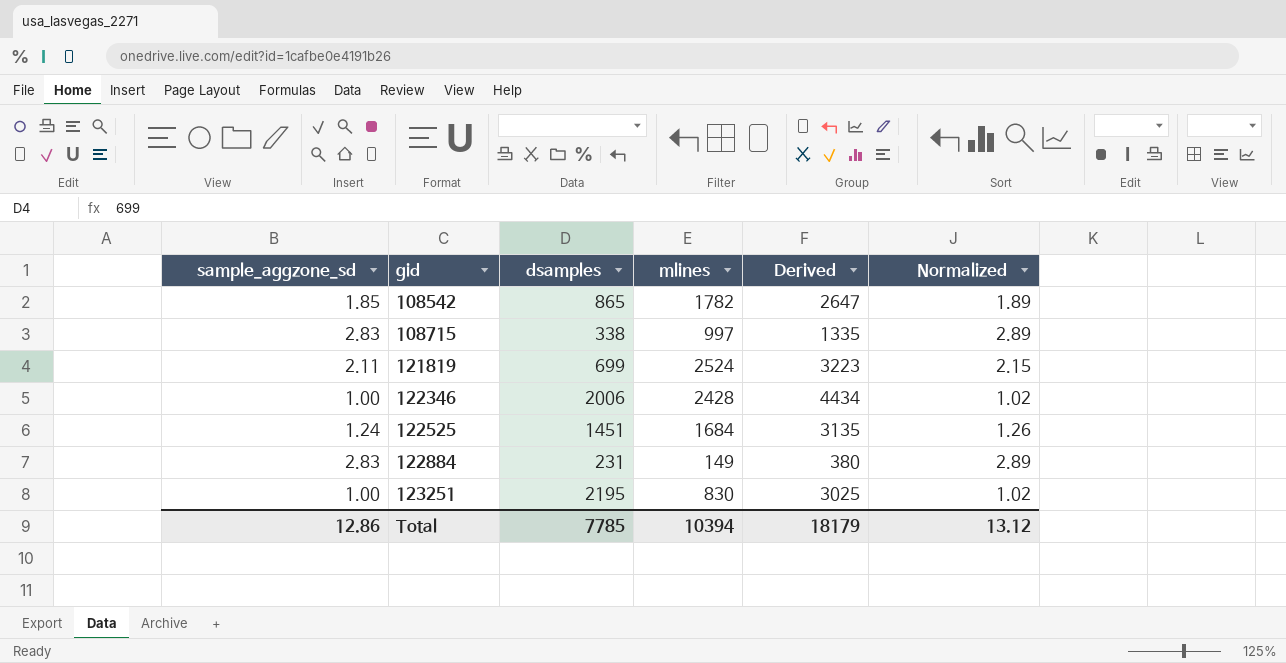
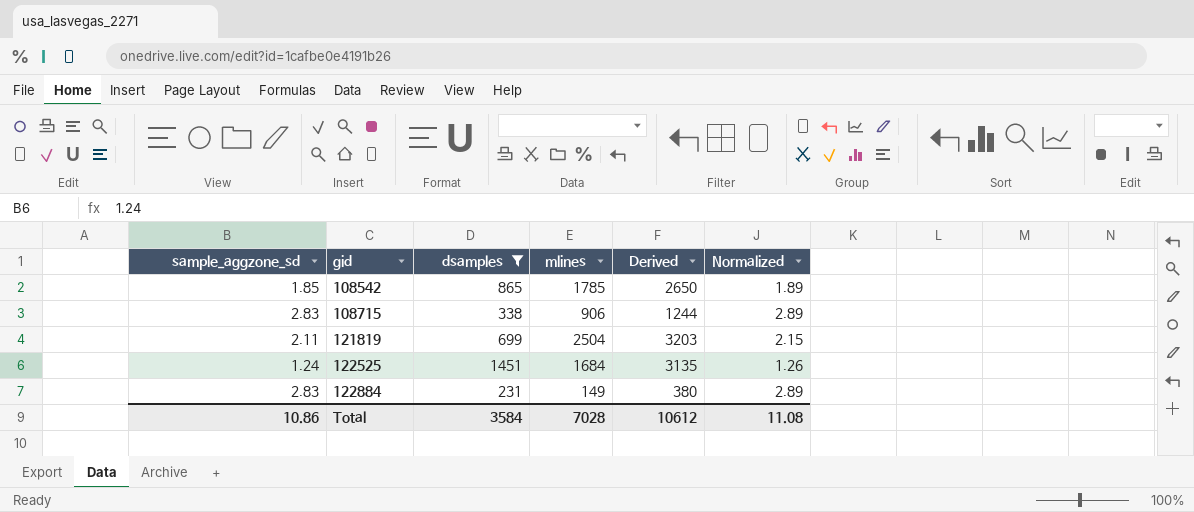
filter: none -> dsamples <= 1451
108542 | mlines: 1782 -> 1785
108542 | Derived: 2647 -> 2650
108715 | mlines: 997 -> 906
108715 | Derived: 1335 -> 1244
121819 | mlines: 2524 -> 2504
121819 | Derived: 3223 -> 3203
Total | sample_aggzone_sd: 12.86 -> 10.86
Total | dsamples: 7785 -> 3584
Total | mlines: 10394 -> 7028
Total | Derived: 18179 -> 10612
Total | Normalized: 13.12 -> 11.08

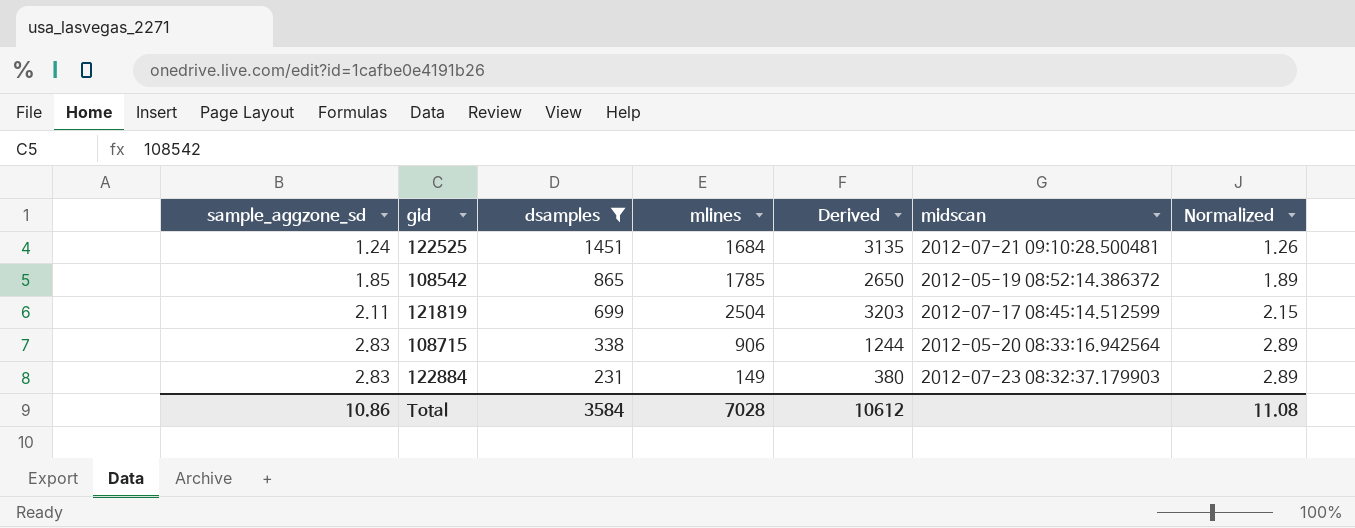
row order: gid ascending -> sample_aggzone_sd ascending
column midscan | position: none -> 6

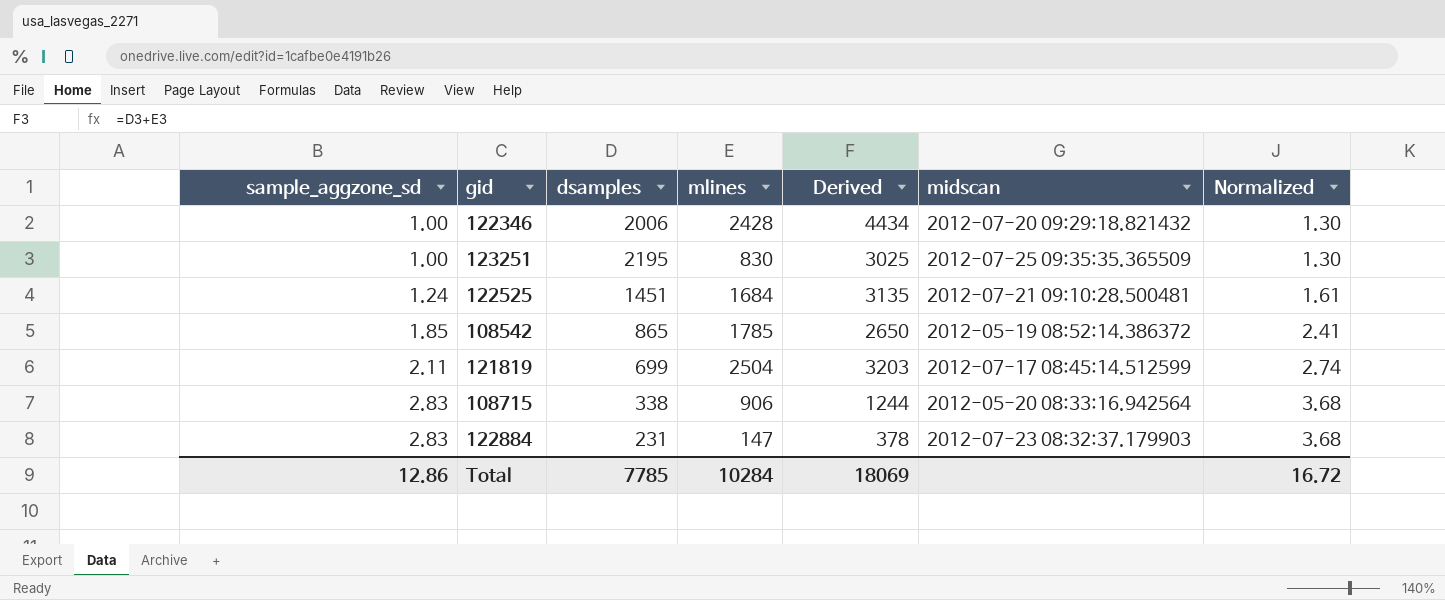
filter: dsamples <= 1451 -> none
column Normalized | formula: [sample_aggzone_sd] * 1.02 -> [sample_aggzone_sd] * 1.3
122884 | mlines: 149 -> 147
122884 | Derived: 380 -> 378
Total | sample_aggzone_sd: 10.86 -> 12.86
Total | dsamples: 3584 -> 7785
Total | mlines: 7028 -> 10284
Total | Derived: 10612 -> 18069
Total | Normalized: 11.08 -> 16.72

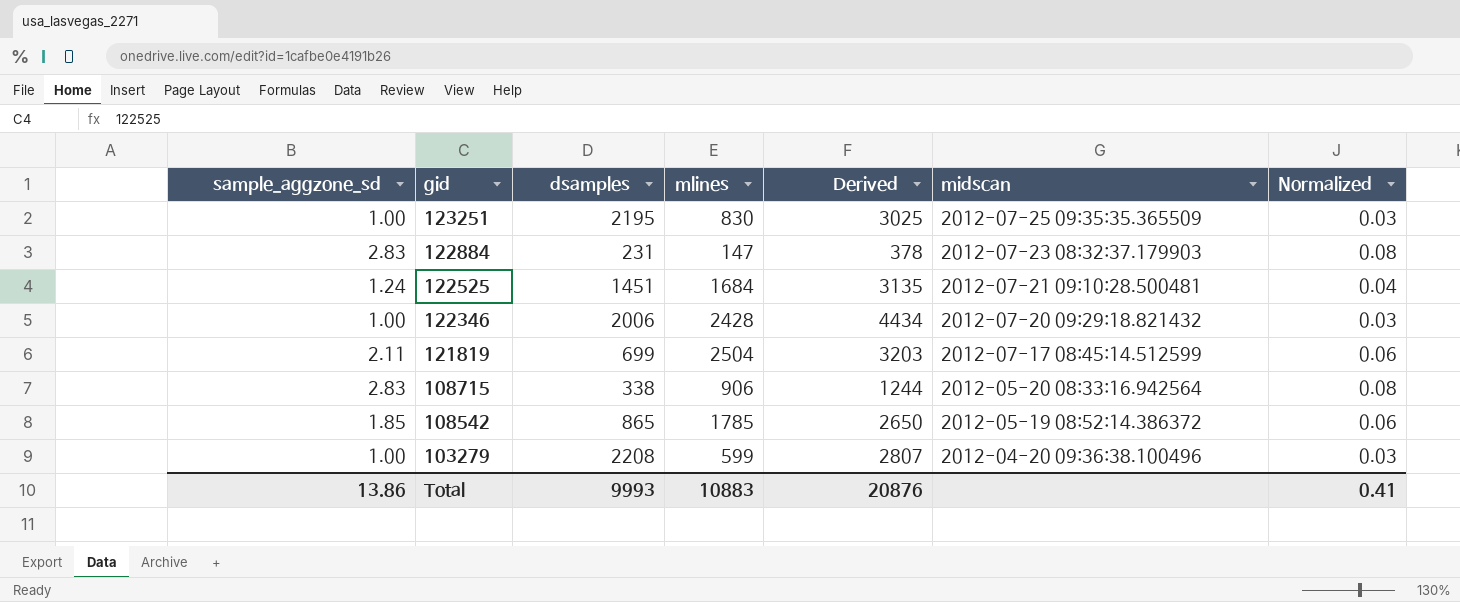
row order: sample_aggzone_sd ascending -> gid descending
column Normalized | formula: [sample_aggzone_sd] * 1.3 -> [sample_aggzone_sd] * 0.03
row 103279: none -> 1.00 | 2208 | 599 | 2807 | 2012-04-20 09:36:38.100496 | 0.03
Total | sample_aggzone_sd: 12.86 -> 13.86
Total | dsamples: 7785 -> 9993
Total | mlines: 10284 -> 10883
Total | Derived: 18069 -> 20876
Total | Normalized: 16.72 -> 0.41

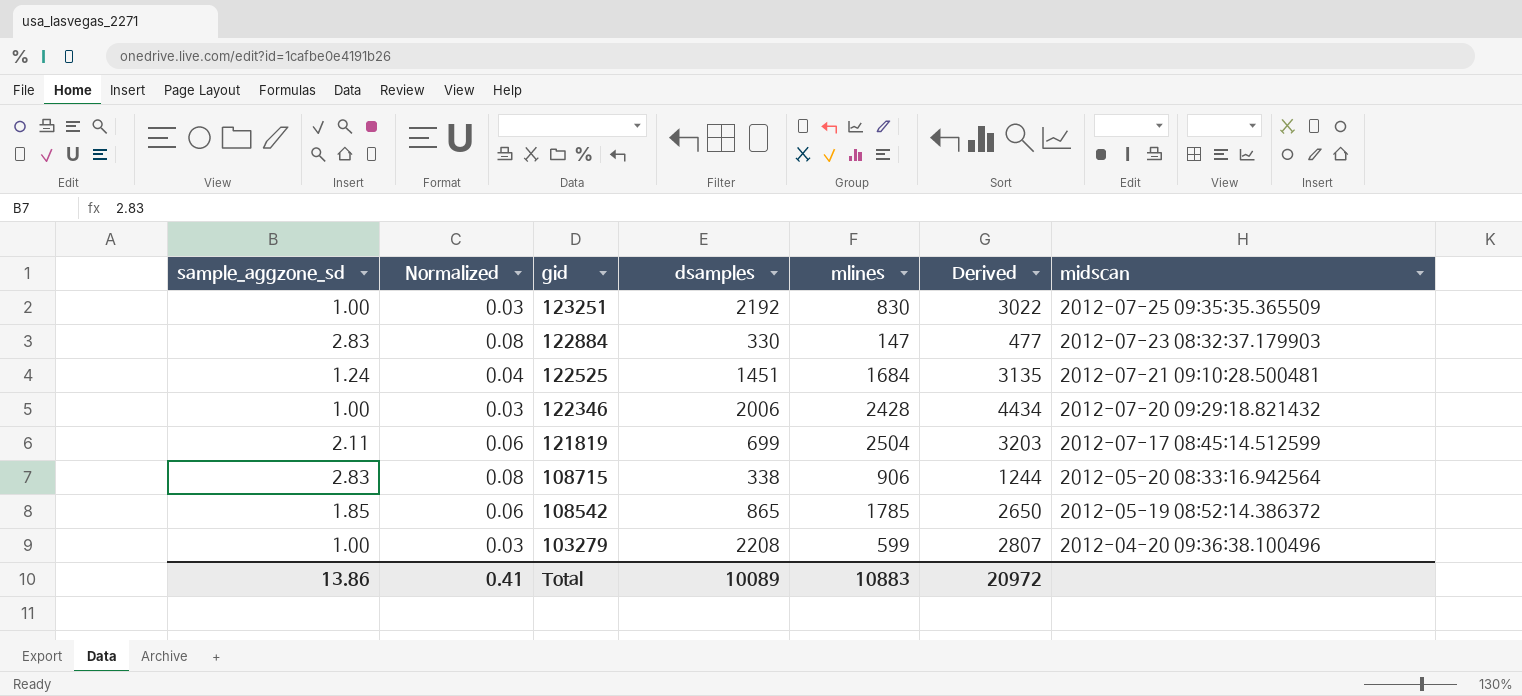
column Normalized | position: 7 -> 2
123251 | dsamples: 2195 -> 2192
123251 | Derived: 3025 -> 3022
122884 | dsamples: 231 -> 330
122884 | Derived: 378 -> 477
Total | dsamples: 9993 -> 10089
Total | Derived: 20876 -> 20972

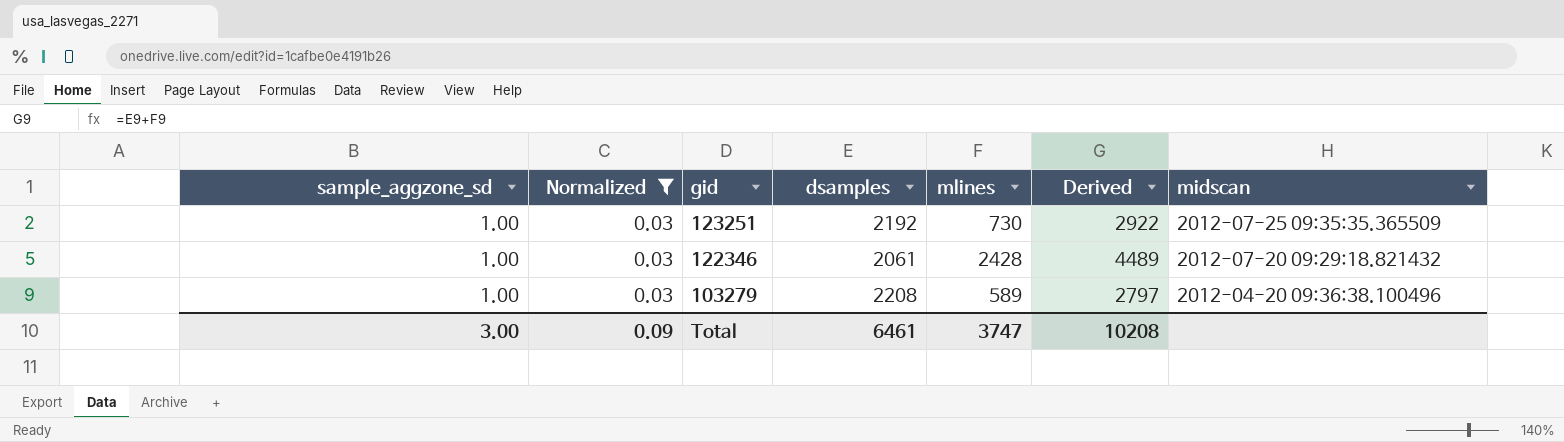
filter: none -> Normalized = 0.03
123251 | mlines: 830 -> 730
123251 | Derived: 3022 -> 2922
122346 | dsamples: 2006 -> 2061
122346 | Derived: 4434 -> 4489
103279 | mlines: 599 -> 589
103279 | Derived: 2807 -> 2797
Total | sample_aggzone_sd: 13.86 -> 3.00
Total | Normalized: 0.41 -> 0.09
Total | dsamples: 10089 -> 6461
Total | mlines: 10883 -> 3747
Total | Derived: 20972 -> 10208

